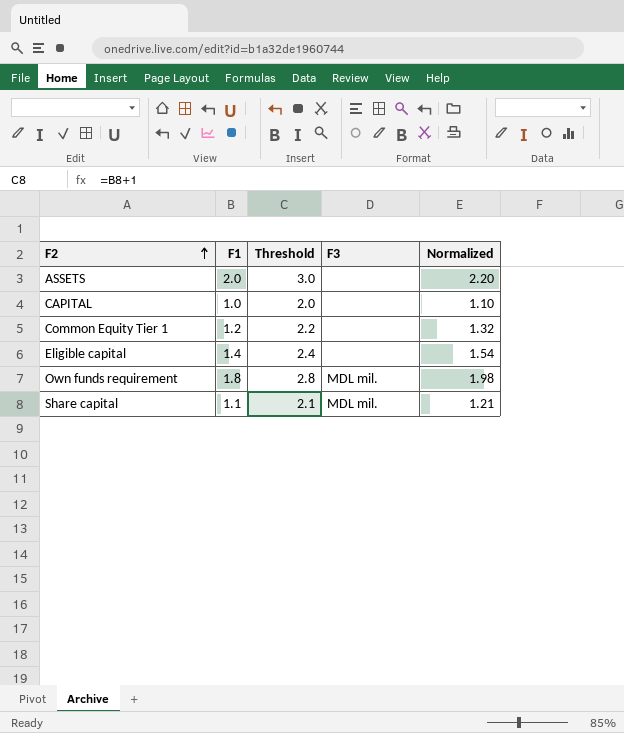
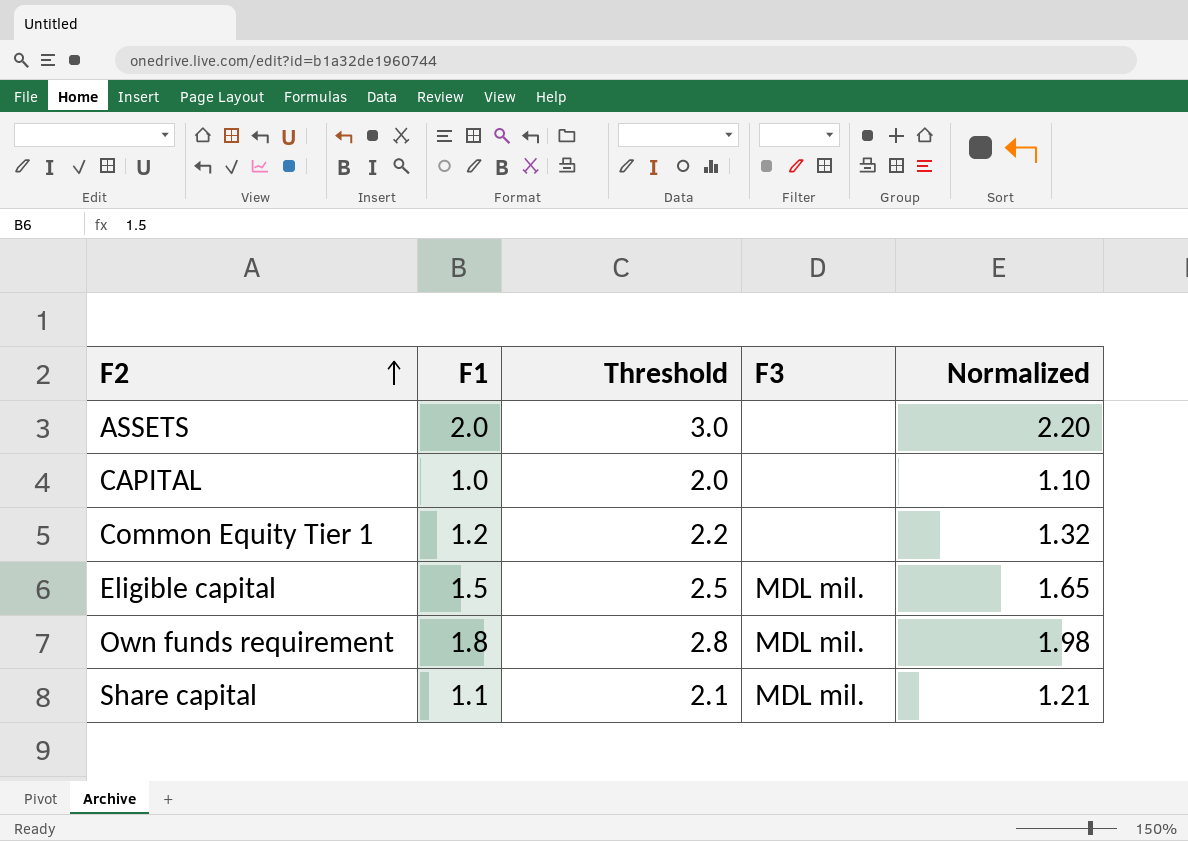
Eligible capital | F1: 1.4 -> 1.5
Eligible capital | Threshold: 2.4 -> 2.5
Eligible capital | F3: none -> MDL mil.
Eligible capital | Normalized: 1.54 -> 1.65

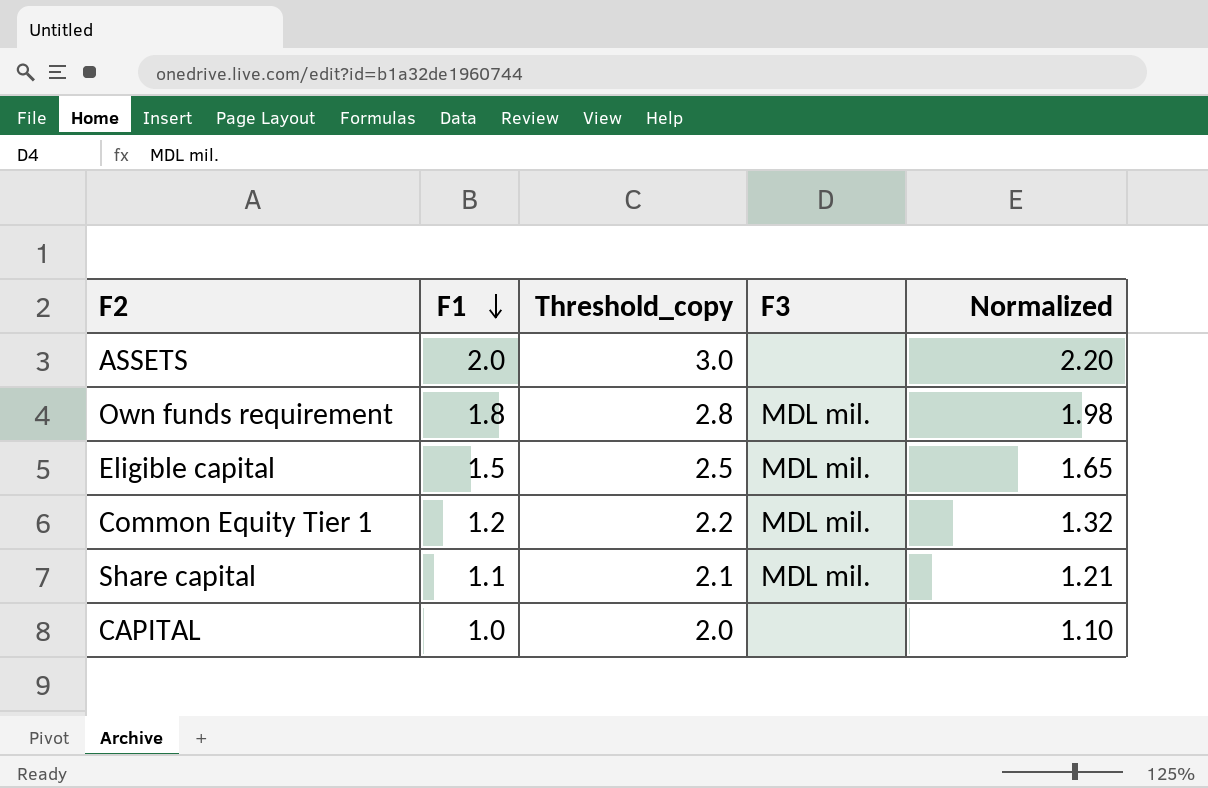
row order: F2 ascending -> F1 descending
column name: Threshold -> Threshold_copy
Common Equity Tier 1 | F3: none -> MDL mil.

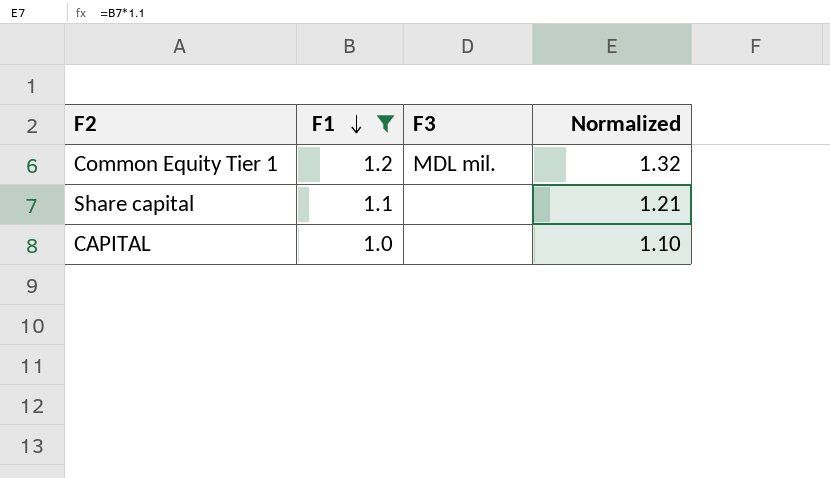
filter: none -> F1 <= 1.2
column Threshold_copy | formula: [F1] + 1 -> none
Share capital | F3: MDL mil. -> none

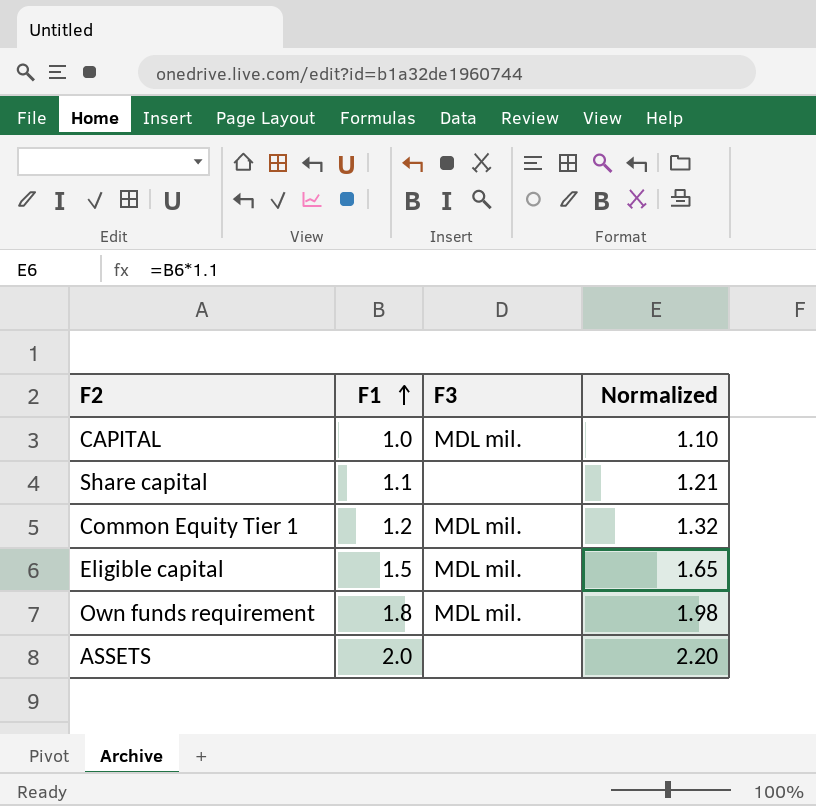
filter: F1 <= 1.2 -> none
row order: F1 descending -> F1 ascending
CAPITAL | F3: none -> MDL mil.

